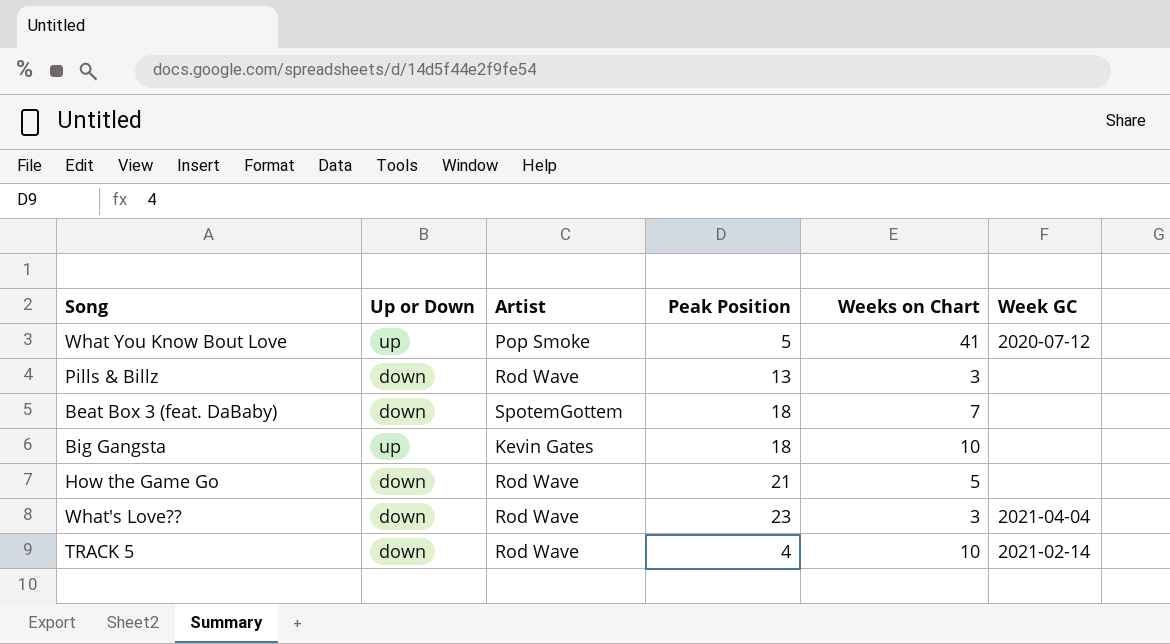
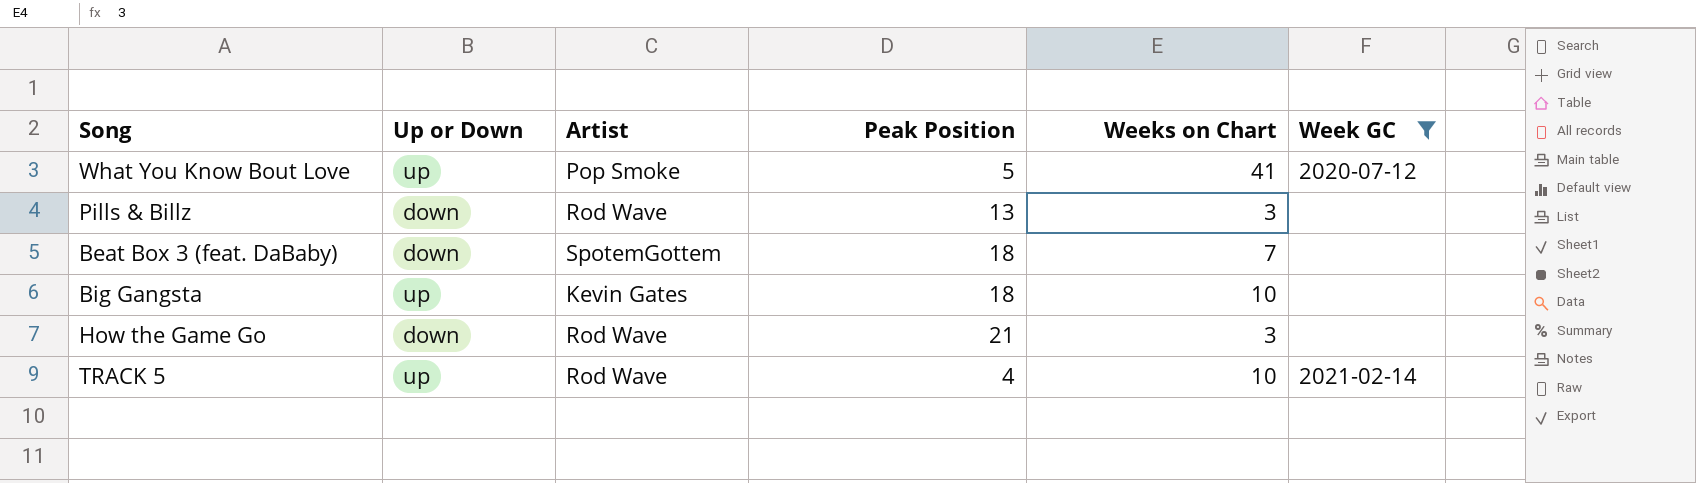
filter: none -> Week GC != 2021-04-04
How the Game Go | Weeks on Chart: 5 -> 3
TRACK 5 | Up or Down: down -> up

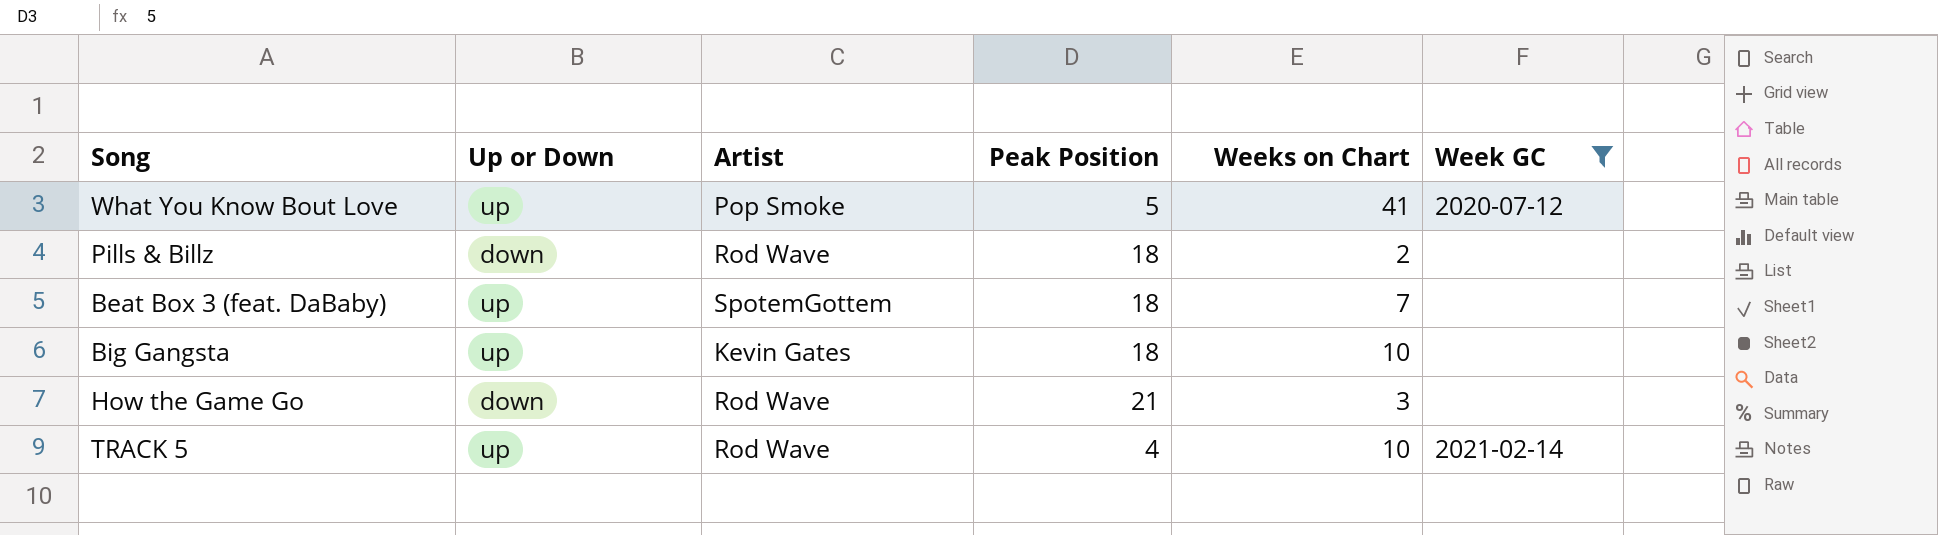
Pills & Billz | Peak Position: 13 -> 18
Pills & Billz | Weeks on Chart: 3 -> 2
Beat Box 3 (feat. DaBaby) | Up or Down: down -> up

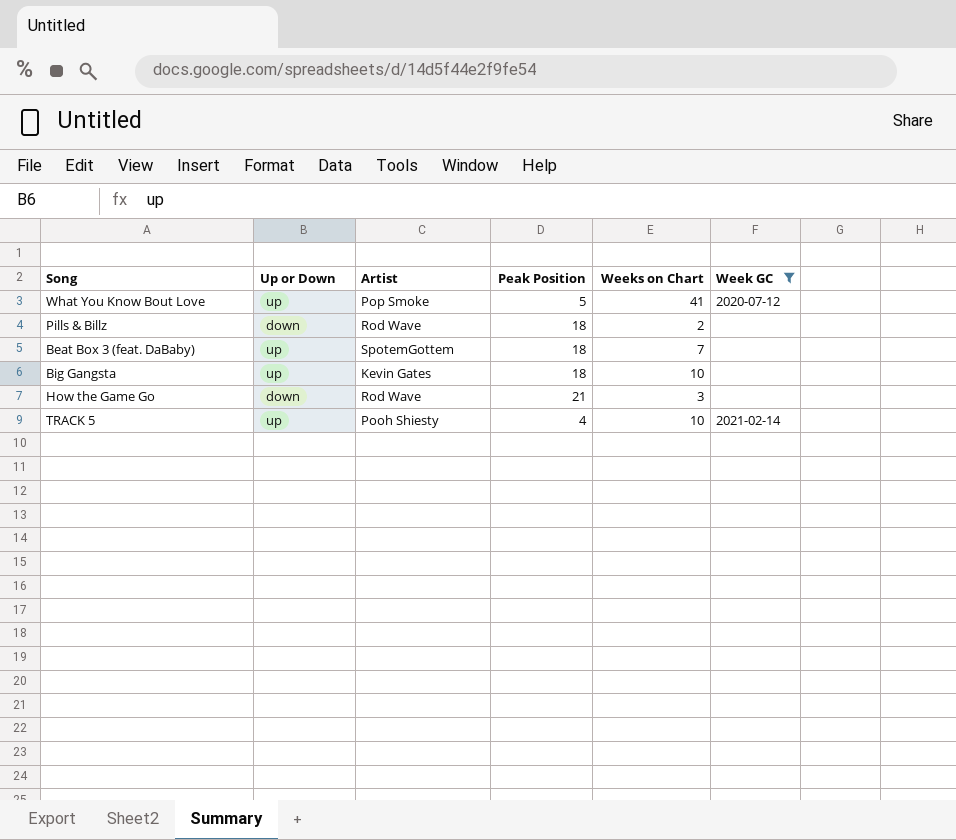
TRACK 5 | Artist: Rod Wave -> Pooh Shiesty

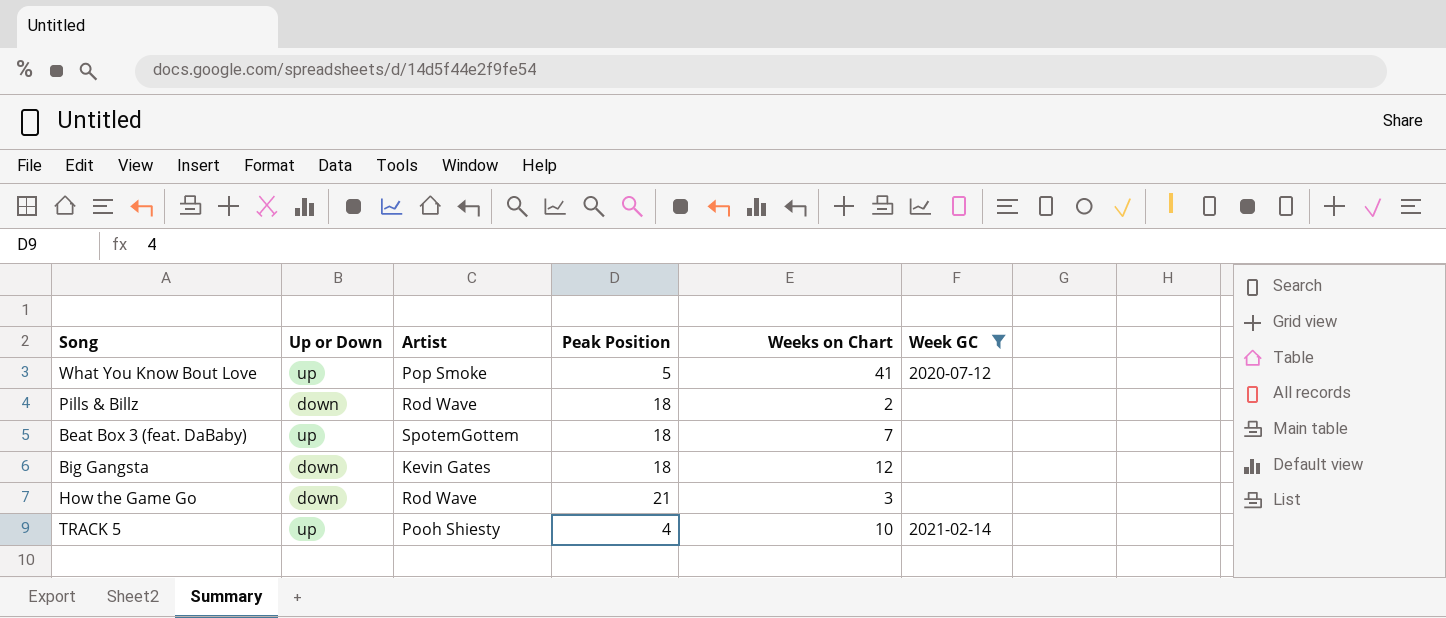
Big Gangsta | Up or Down: up -> down
Big Gangsta | Weeks on Chart: 10 -> 12

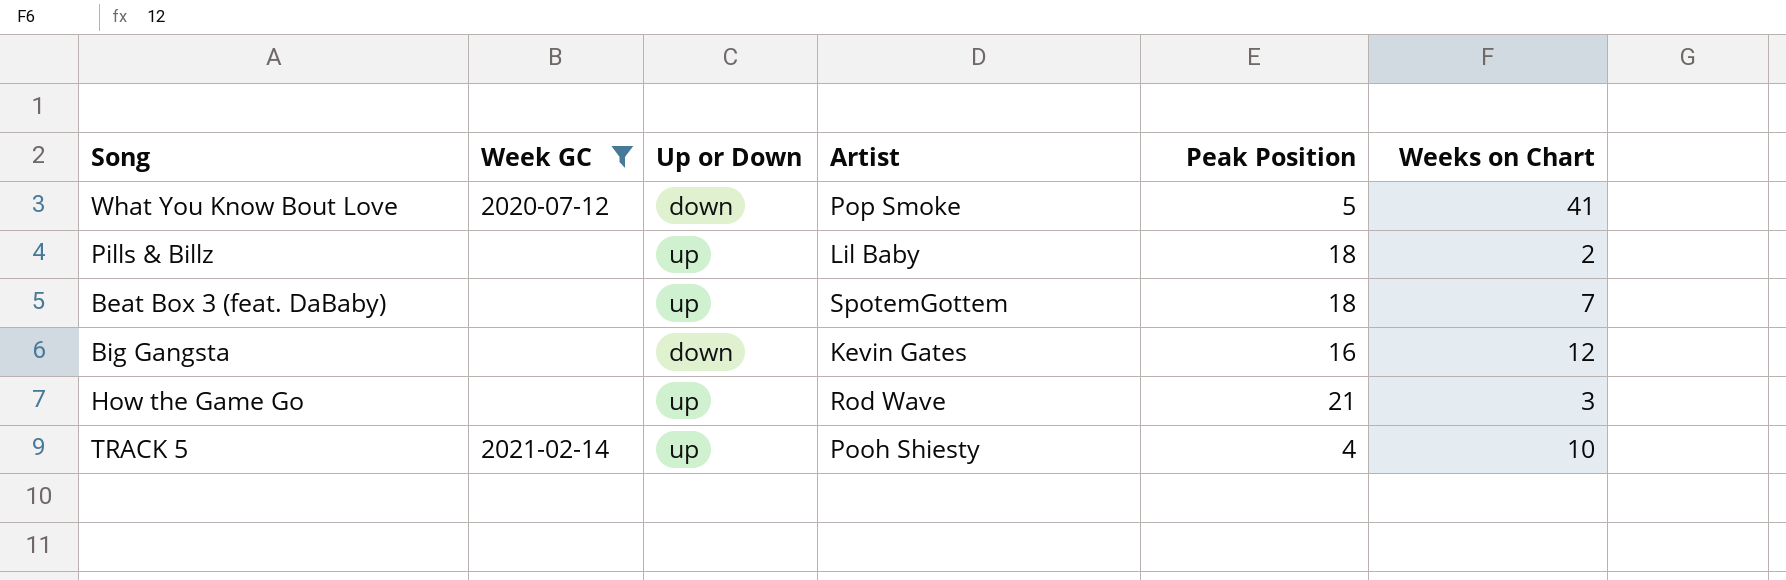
column Week GC | position: 6 -> 2
What You Know Bout Love | Up or Down: up -> down
Pills & Billz | Up or Down: down -> up
Pills & Billz | Artist: Rod Wave -> Lil Baby
Big Gangsta | Peak Position: 18 -> 16
How the Game Go | Up or Down: down -> up

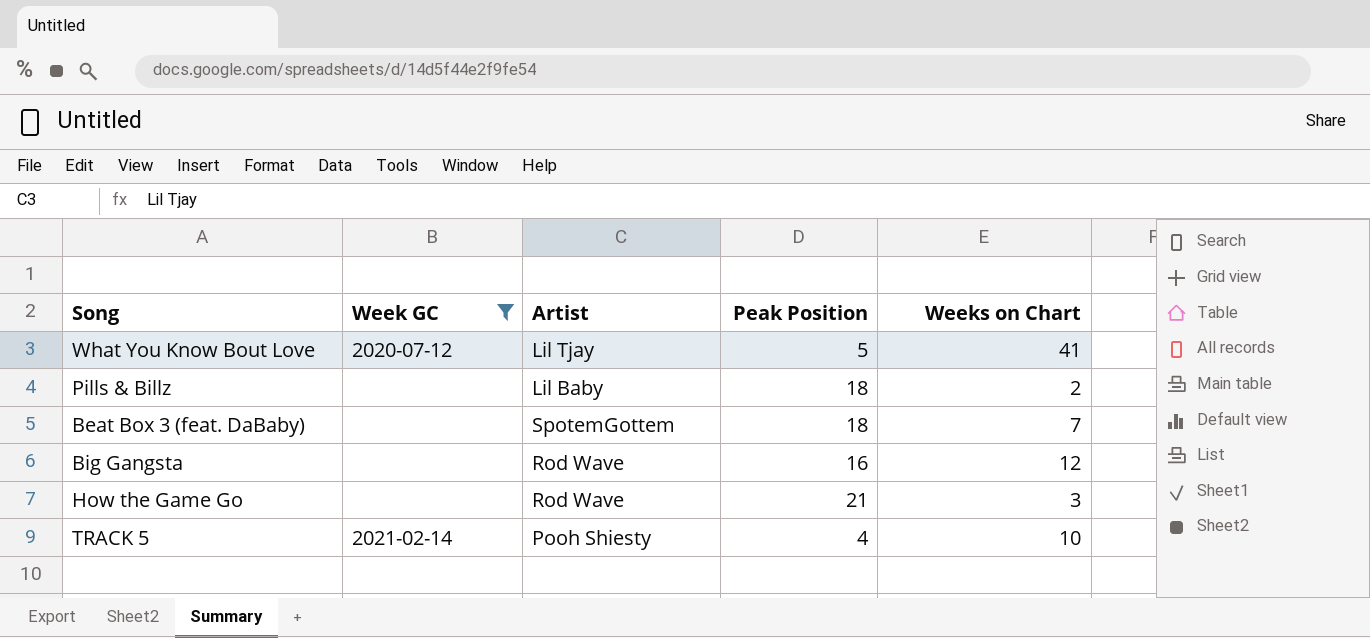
column Up or Down | position: 3 -> none
What You Know Bout Love | Artist: Pop Smoke -> Lil Tjay
Big Gangsta | Artist: Kevin Gates -> Rod Wave

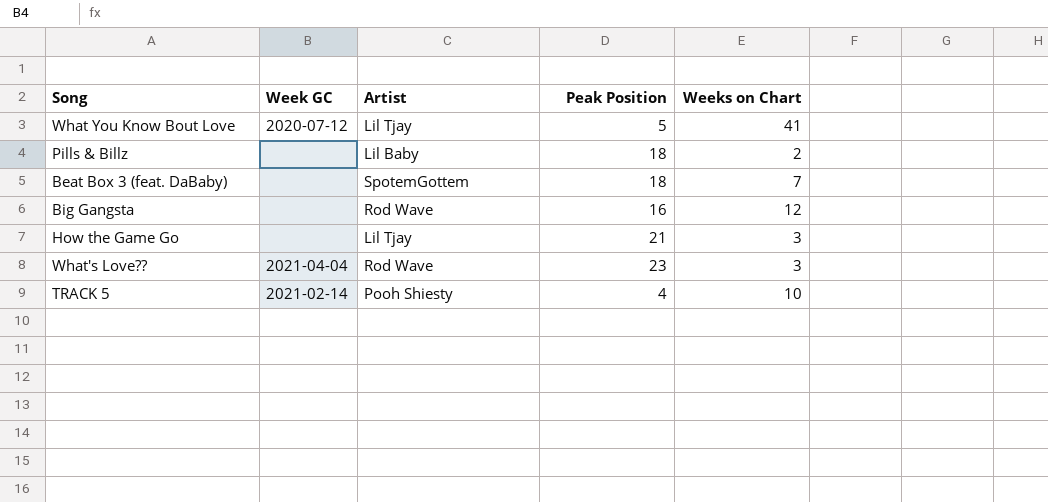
filter: Week GC != 2021-04-04 -> none
How the Game Go | Artist: Rod Wave -> Lil Tjay

